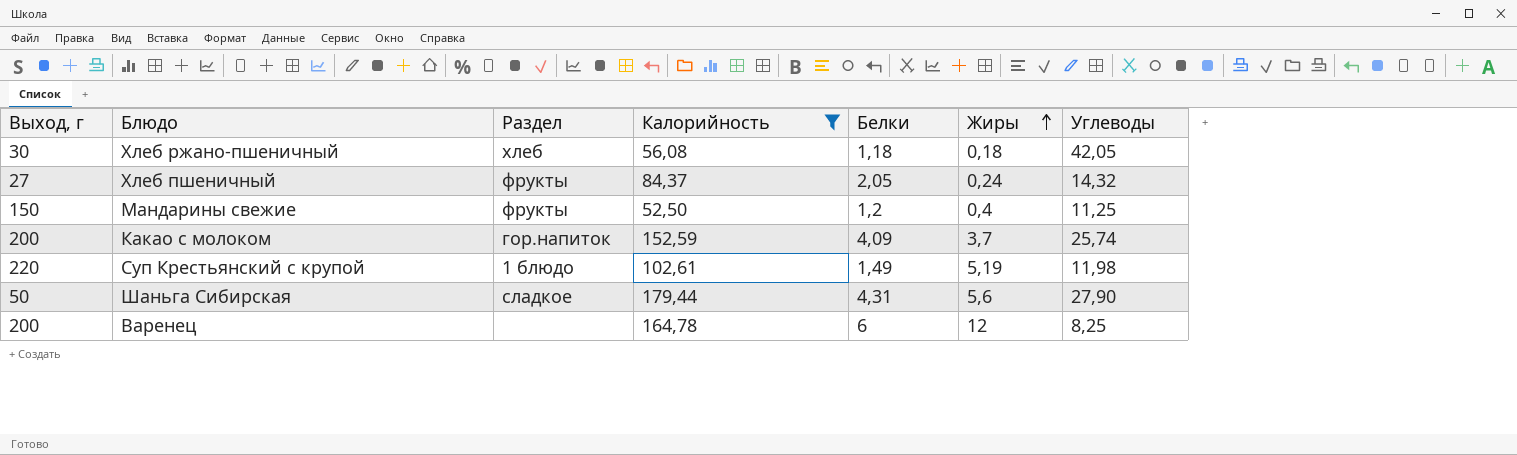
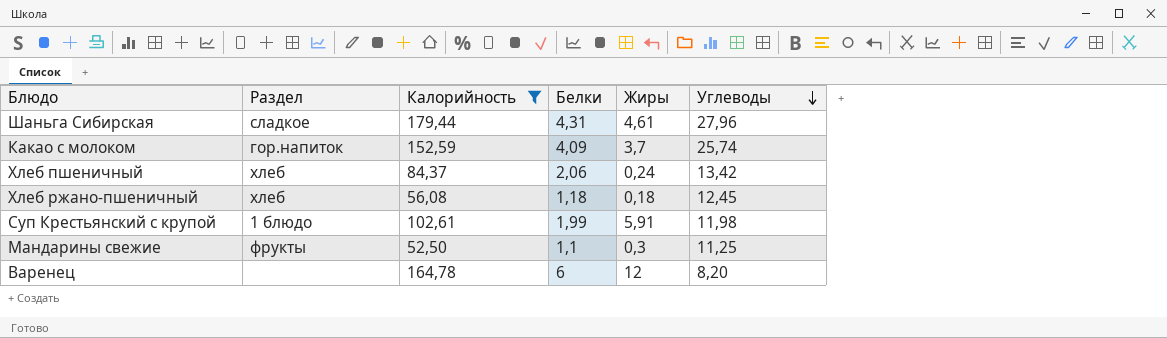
row order: Жиры ascending -> Углеводы descending
column Выход, г | position: 1 -> none
Шаньга Сибирская | Жиры: 5,6 -> 4,61
Шаньга Сибирская | Углеводы: 27,90 -> 27,96
Хлеб пшеничный | Раздел: фрукты -> хлеб
Хлеб пшеничный | Белки: 2,05 -> 2,06
Хлеб пшеничный | Углеводы: 14,32 -> 13,42
Хлеб ржано-пшеничный | Углеводы: 42,05 -> 12,45
Суп Крестьянский с крупой | Белки: 1,49 -> 1,99
Суп Крестьянский с крупой | Жиры: 5,19 -> 5,91
Мандарины свежие | Белки: 1,2 -> 1,1
Мандарины свежие | Жиры: 0,4 -> 0,3
Варенец | Углеводы: 8,25 -> 8,20

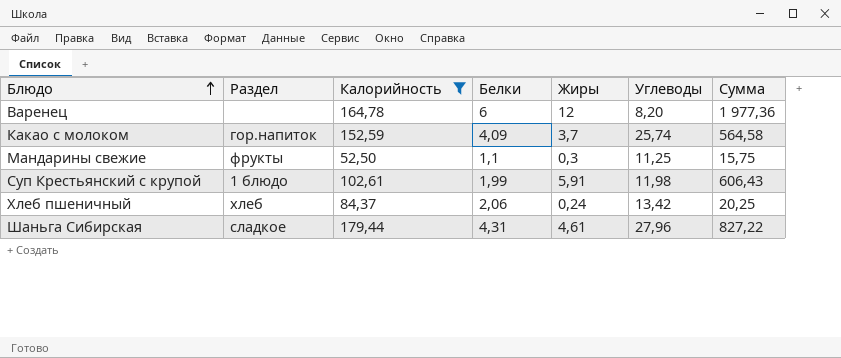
row order: Углеводы descending -> Блюдо ascending
column Сумма | formula: none -> [Калорийность] * [Жиры]
row Хлеб ржано-пшеничный: хлеб | 56,08 | 1,18 | 0,18 | 12,45 -> none

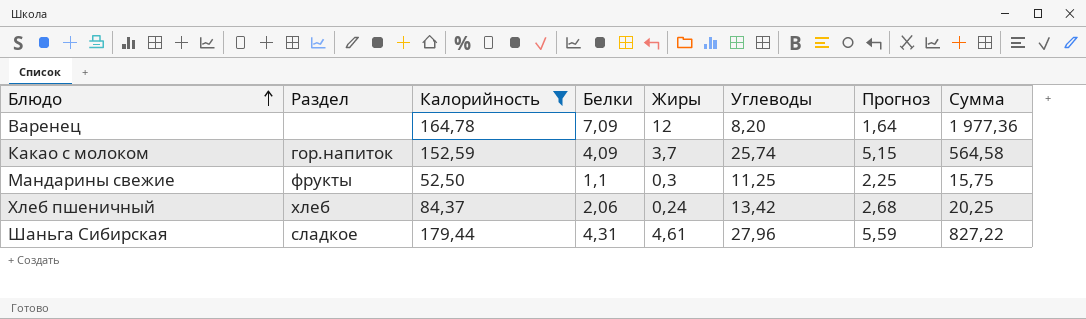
column Прогноз | formula: none -> [Углеводы] * 0,2
row Суп Крестьянский с крупой: 1 блюдо | 102,61 | 1,99 | 5,91 | 11,98 | 606,43 -> none
Варенец | Белки: 6 -> 7,09

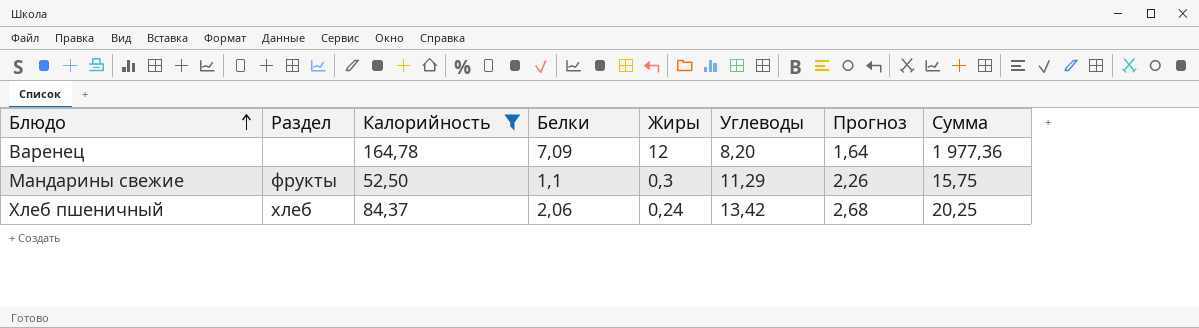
row Какао с молоком: гор.напиток | 152,59 | 4,09 | 3,7 | 25,74 | 5,15 | 564,58 -> none
row Шаньга Сибирская: сладкое | 179,44 | 4,31 | 4,61 | 27,96 | 5,59 | 827,22 -> none
Мандарины свежие | Углеводы: 11,25 -> 11,29
Мандарины свежие | Прогноз: 2,25 -> 2,26

